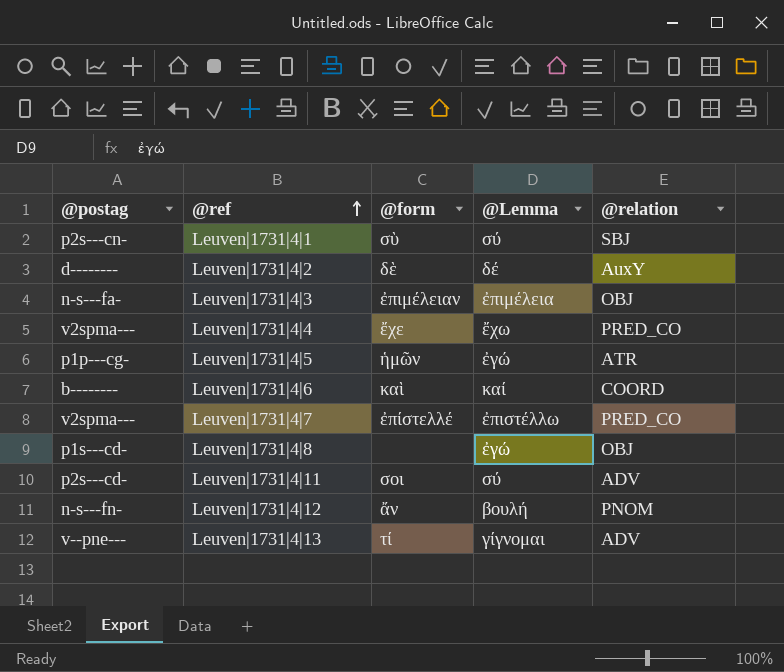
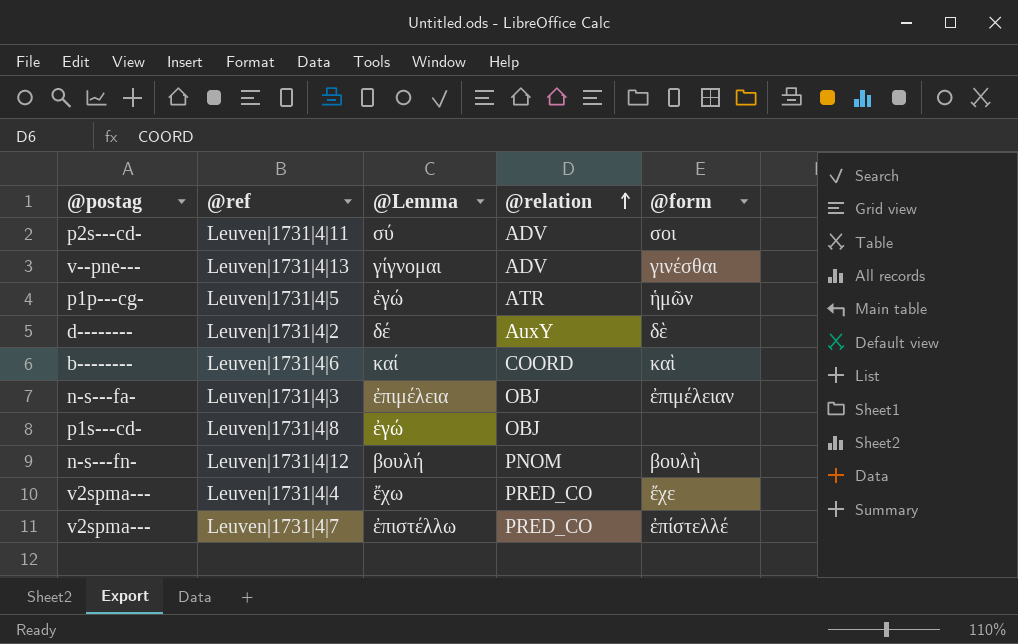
row order: @ref ascending -> @relation ascending
column @form | position: 3 -> 5
row Leuven|1731|4|1: p2s---cn- | σὺ | σύ | SBJ -> none
Leuven|1731|4|13 | @form: τί -> γινέσθαι
Leuven|1731|4|12 | @form: ἄν -> βουλὴ

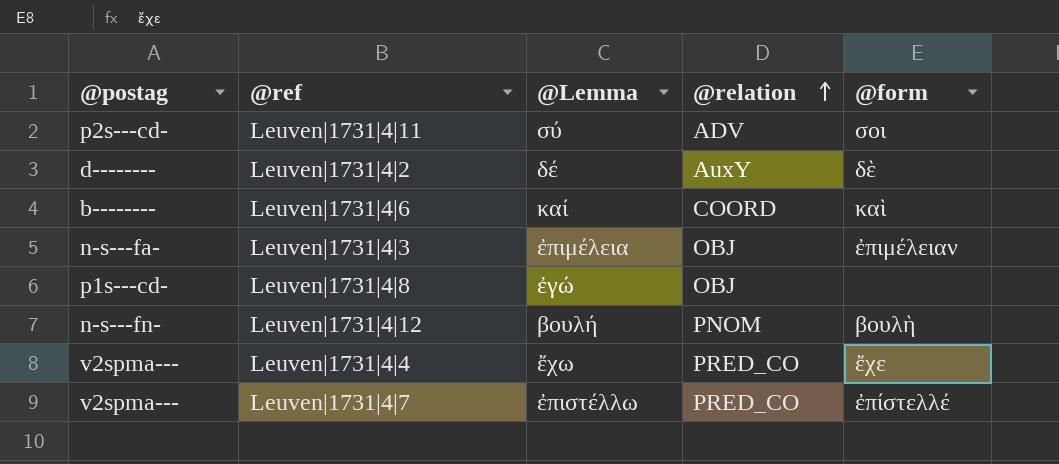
row Leuven|1731|4|13: v--pne--- | γίγνομαι | ADV | γινέσθαι -> none
row Leuven|1731|4|5: p1p---cg- | ἐγώ | ATR | ἡμῶν -> none

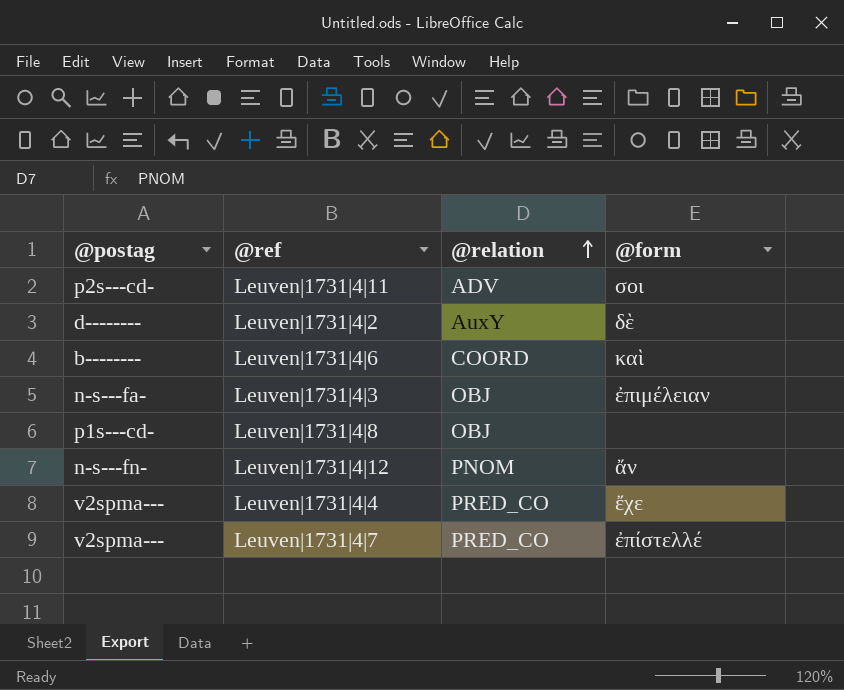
column @Lemma | position: 3 -> none
Leuven|1731|4|12 | @form: βουλὴ -> ἄν

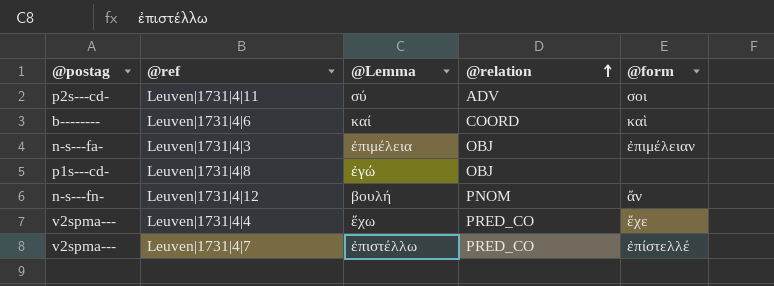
column @Lemma | position: none -> 3
row Leuven|1731|4|2: d-------- | AuxY | δὲ -> none

